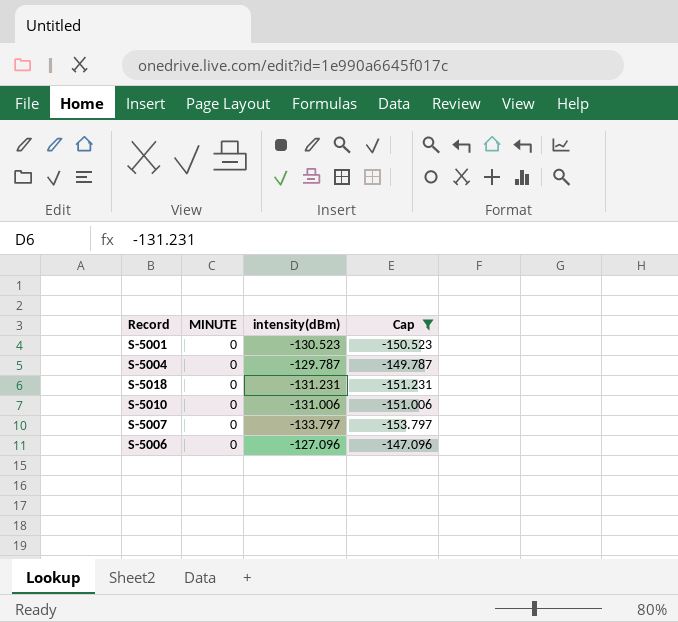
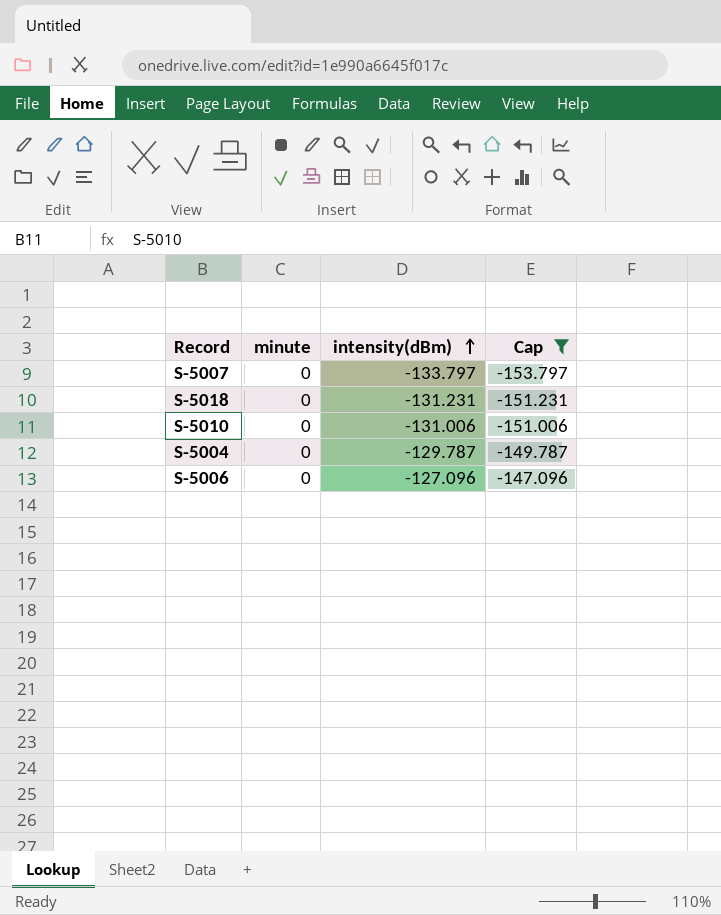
row order: none -> intensity(dBm) ascending
column name: MINUTE -> minute
row S-5001: 0 | -130.523 | -150.523 -> none

